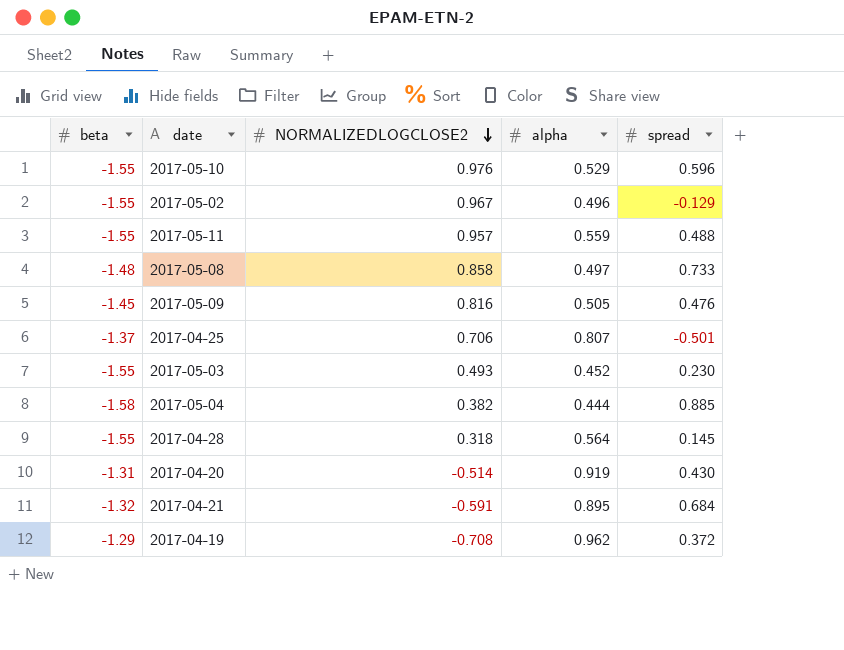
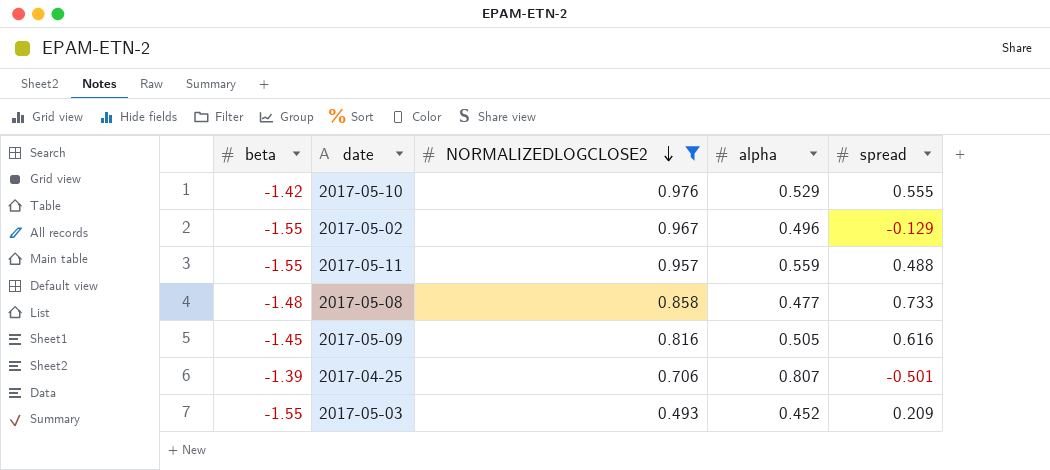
filter: none -> NORMALIZEDLOGCLOSE2 >= 0.493
2017-05-10 | beta: -1.55 -> -1.42
2017-05-10 | spread: 0.596 -> 0.555
2017-05-08 | alpha: 0.497 -> 0.477
2017-05-09 | spread: 0.476 -> 0.616
2017-04-25 | beta: -1.37 -> -1.39
2017-05-03 | spread: 0.230 -> 0.209

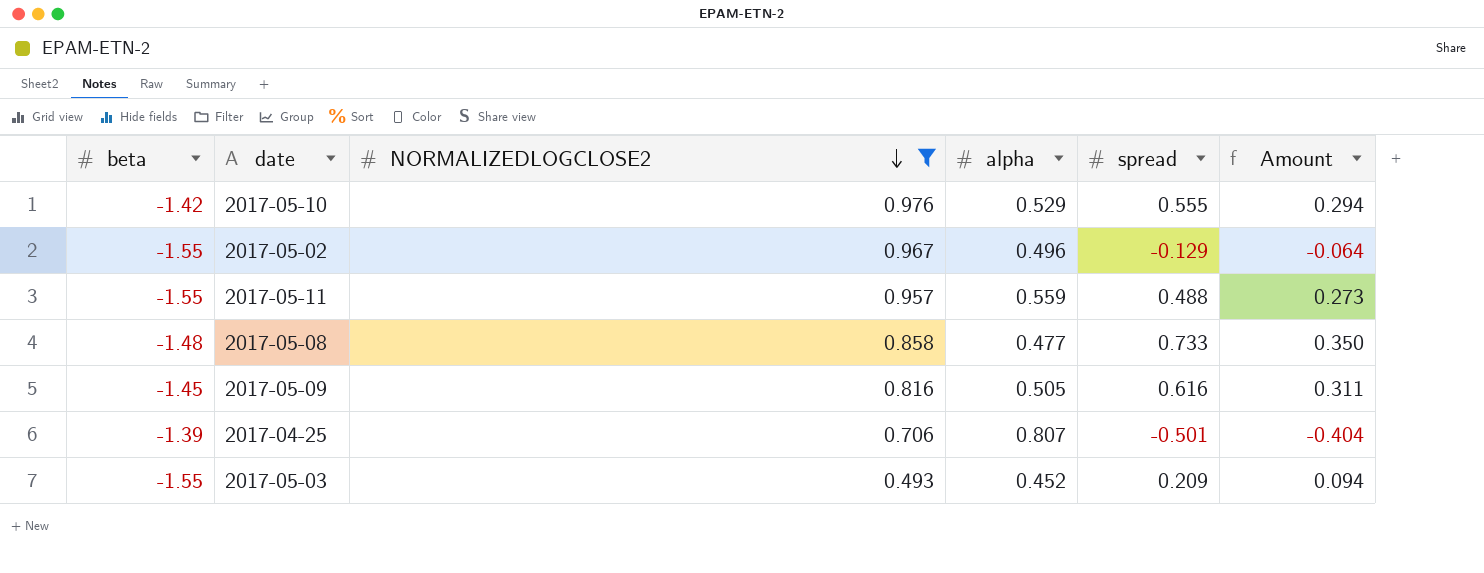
column Amount | formula: none -> [alpha] * [spread]

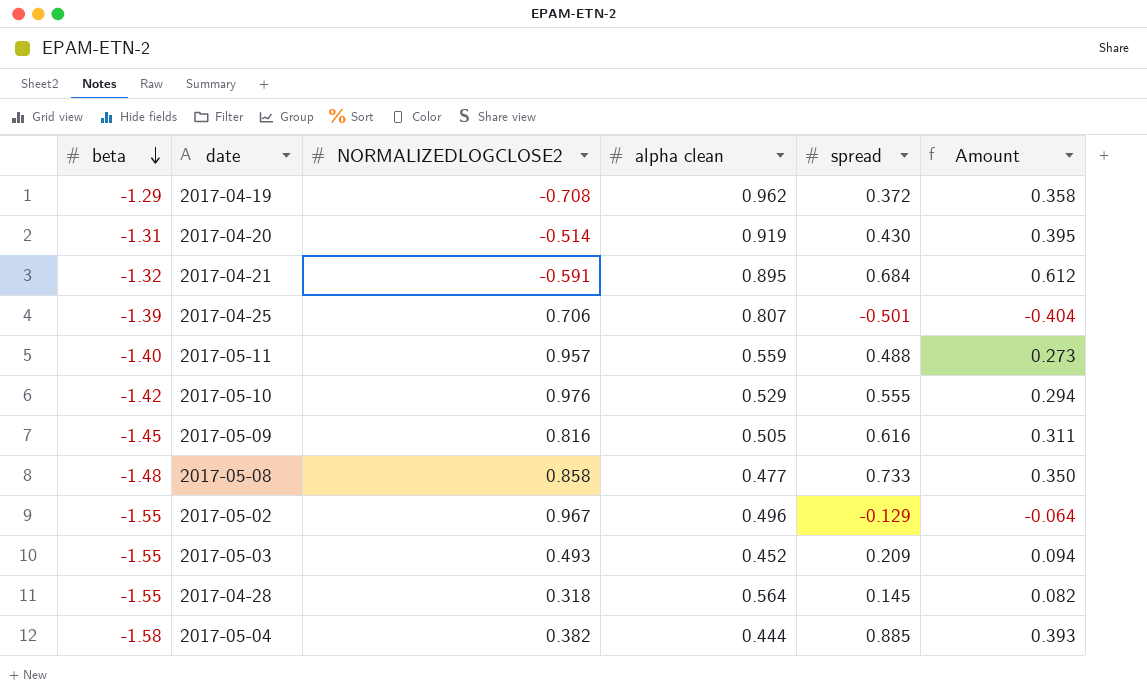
filter: NORMALIZEDLOGCLOSE2 >= 0.493 -> none
row order: NORMALIZEDLOGCLOSE2 descending -> beta descending
column name: alpha -> alpha clean
2017-05-11 | beta: -1.55 -> -1.40

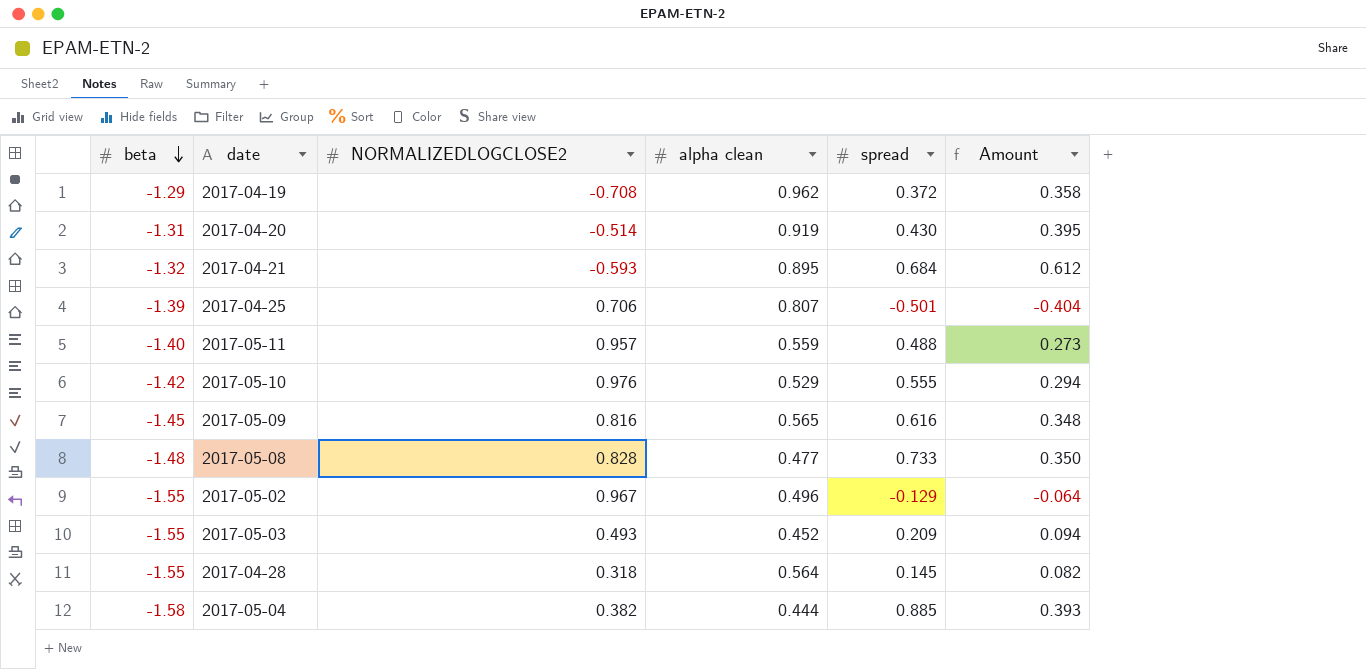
2017-04-21 | NORMALIZEDLOGCLOSE2: -0.591 -> -0.593
2017-05-09 | alpha clean: 0.505 -> 0.565
2017-05-09 | Amount: 0.311 -> 0.348
2017-05-08 | NORMALIZEDLOGCLOSE2: 0.858 -> 0.828

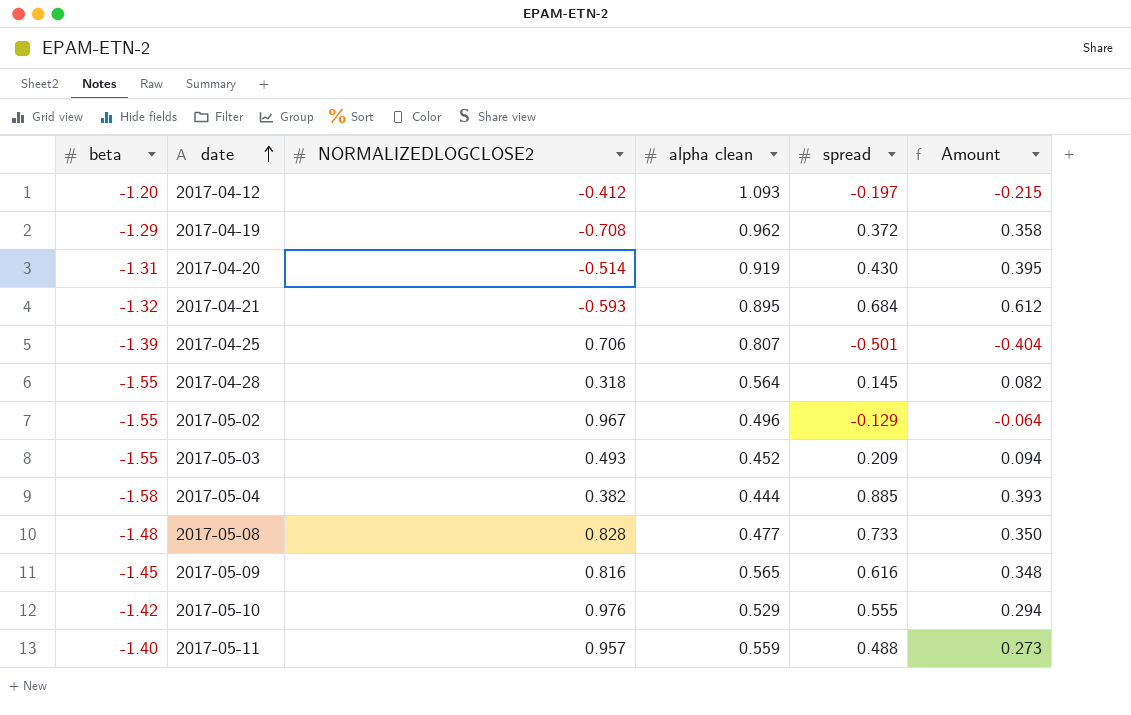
row order: beta descending -> date ascending
row 2017-04-12: none -> -1.20 | -0.412 | 1.093 | -0.197 | -0.215

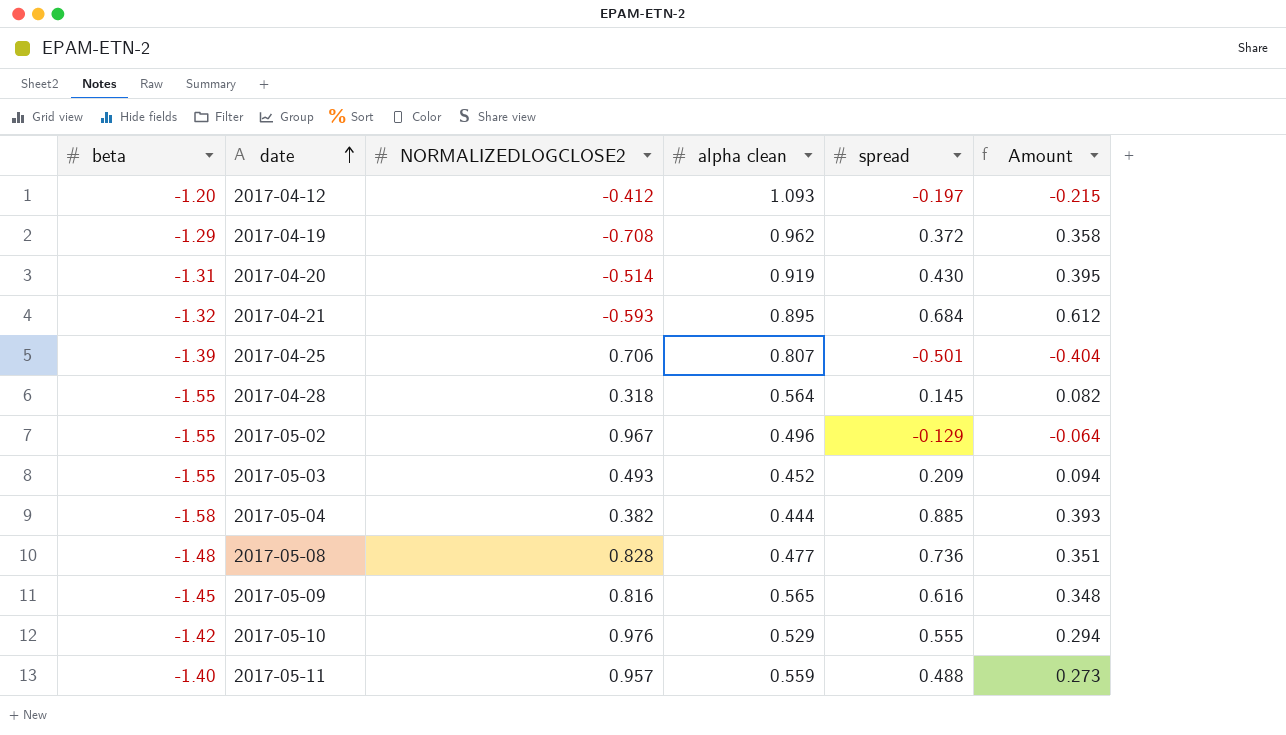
2017-05-08 | spread: 0.733 -> 0.736
2017-05-08 | Amount: 0.350 -> 0.351

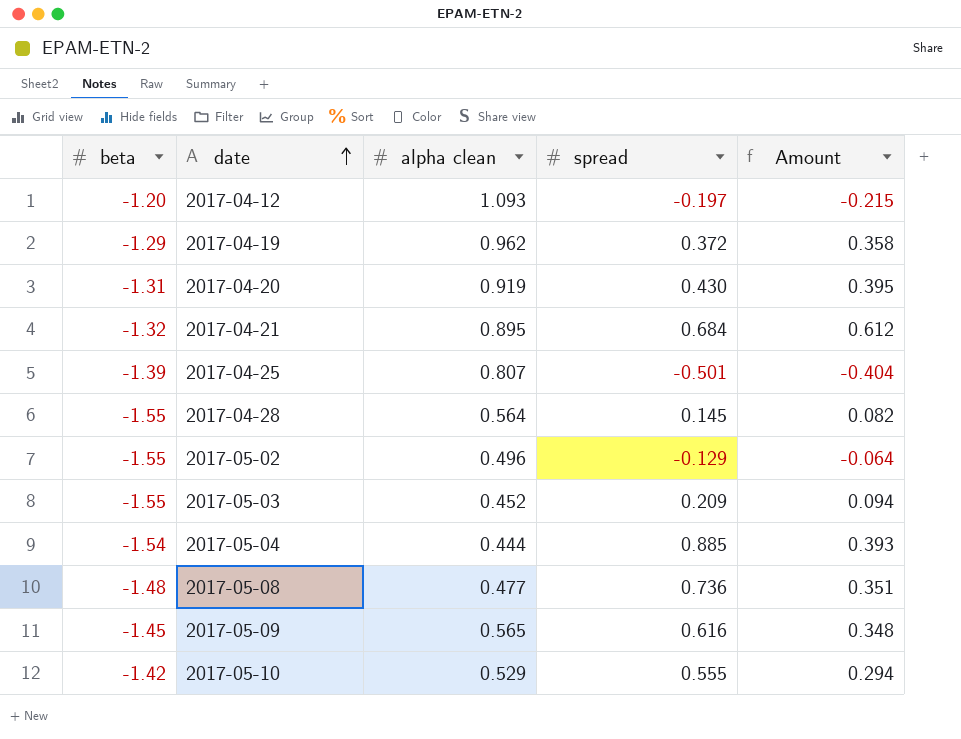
column NORMALIZEDLOGCLOSE2 | position: 3 -> none
row 2017-05-11: -1.40 | 0.957 | 0.559 | 0.488 | 0.273 -> none
2017-05-04 | beta: -1.58 -> -1.54

